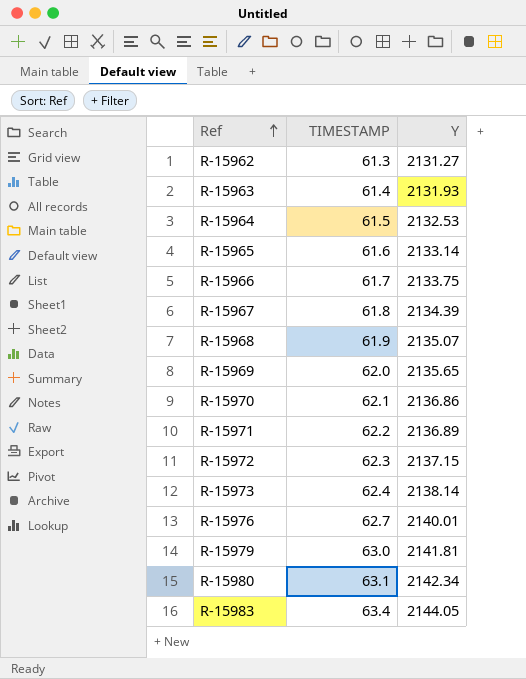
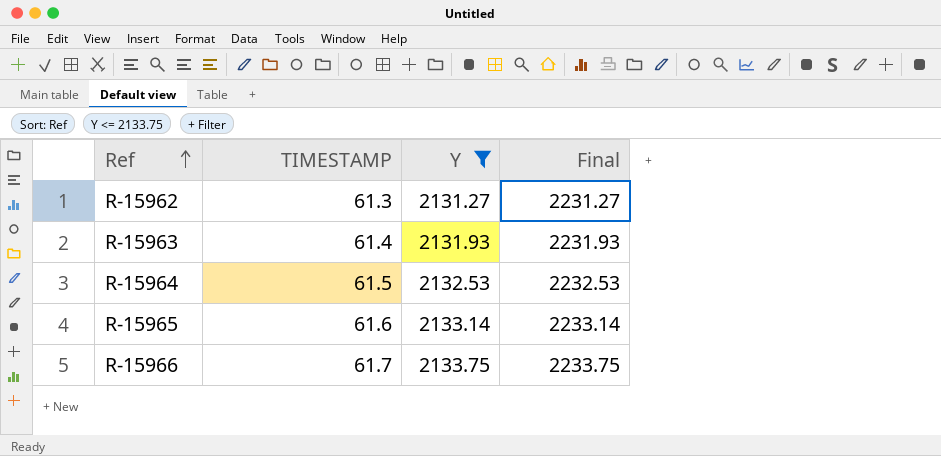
filter: none -> Y <= 2133.75
column Final | formula: none -> [Y] + 100

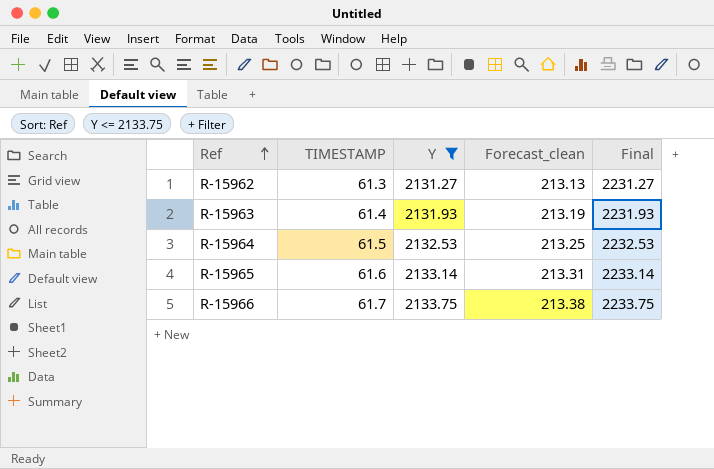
column Forecast_clean | formula: none -> [Y] * 0.1

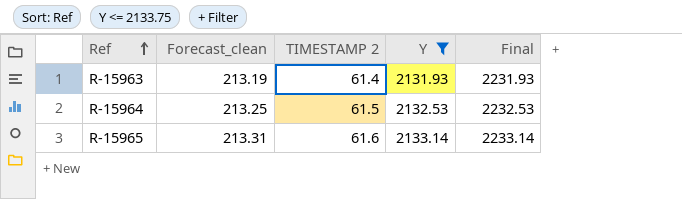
column Forecast_clean | position: 4 -> 2
column name: TIMESTAMP -> TIMESTAMP 2
row R-15962: 61.3 | 2131.27 | 213.13 | 2231.27 -> none
row R-15966: 61.7 | 2133.75 | 213.38 | 2233.75 -> none

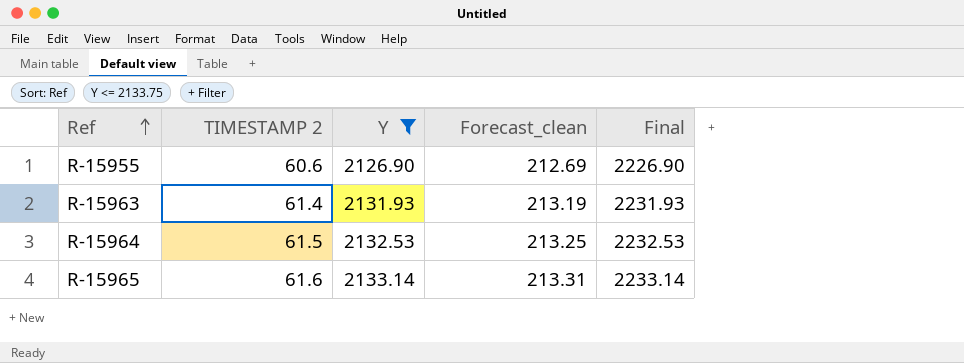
column Forecast_clean | position: 2 -> 4
row R-15955: none -> 60.6 | 2126.90 | 212.69 | 2226.90

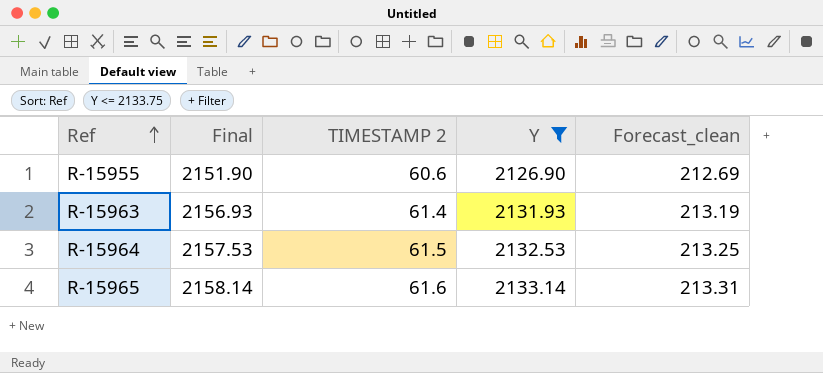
column Final | formula: [Y] + 100 -> [Y] + 25
column Final | position: 5 -> 2

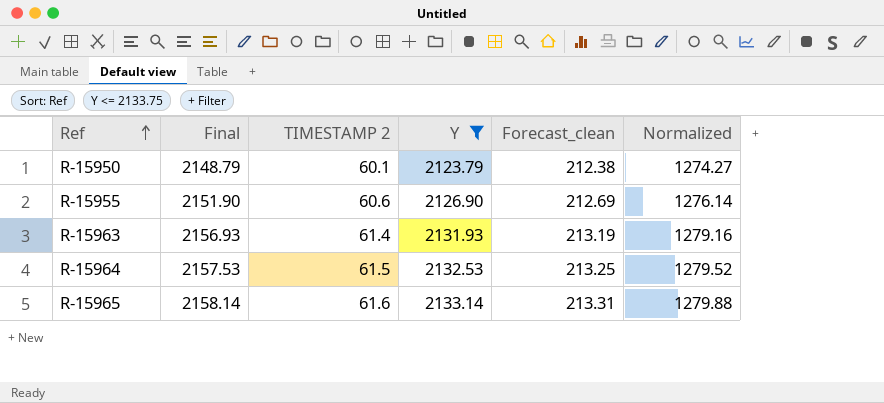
column Normalized | formula: none -> [Y] * 0.6
row R-15950: none -> 2148.79 | 60.1 | 2123.79 | 212.38 | 1274.27

